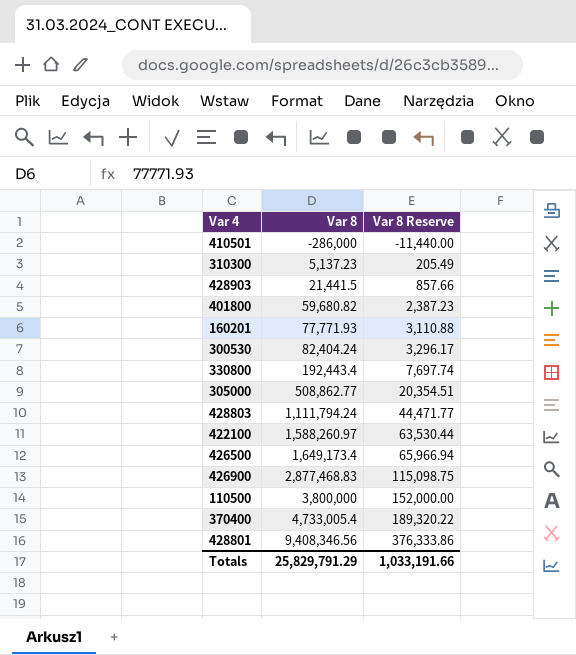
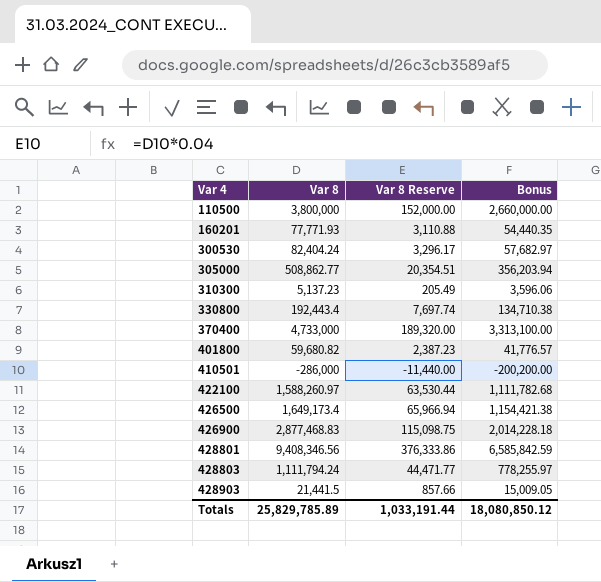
row order: Var 8 ascending -> Var 4 ascending
column Bonus | formula: none -> [Var 8] * 0.7
370400 | Var 8: 4,733,005.4 -> 4,733,000
370400 | Var 8 Reserve: 189,320.22 -> 189,320.00
Totals | Var 8: 25,829,791.29 -> 25,829,785.89
Totals | Var 8 Reserve: 1,033,191.66 -> 1,033,191.44

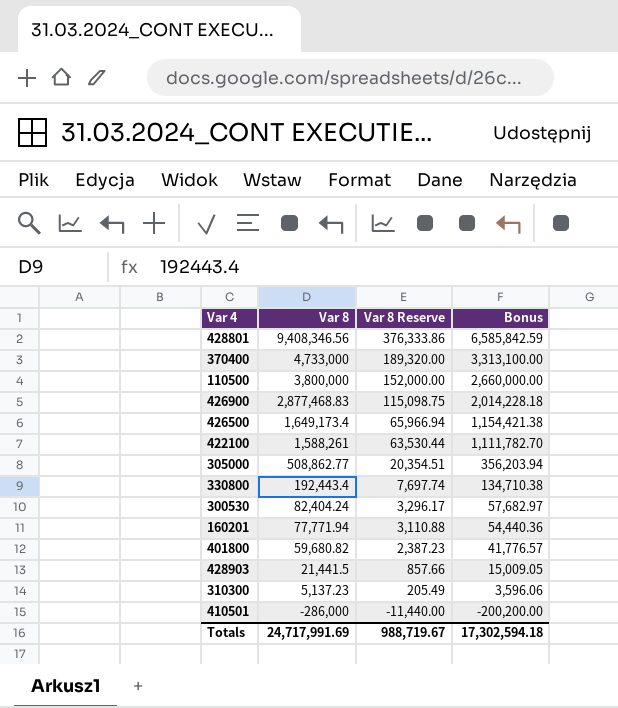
row order: Var 4 ascending -> Var 8 descending
row 428803: 1,111,794.24 | 44,471.77 | 778,255.97 -> none
422100 | Var 8: 1,588,260.97 -> 1,588,261
422100 | Bonus: 1,111,782.68 -> 1,111,782.70
160201 | Var 8: 77,771.93 -> 77,771.94
160201 | Bonus: 54,440.35 -> 54,440.36
Totals | Var 8: 25,829,785.89 -> 24,717,991.69
Totals | Var 8 Reserve: 1,033,191.44 -> 988,719.67
Totals | Bonus: 18,080,850.12 -> 17,302,594.18

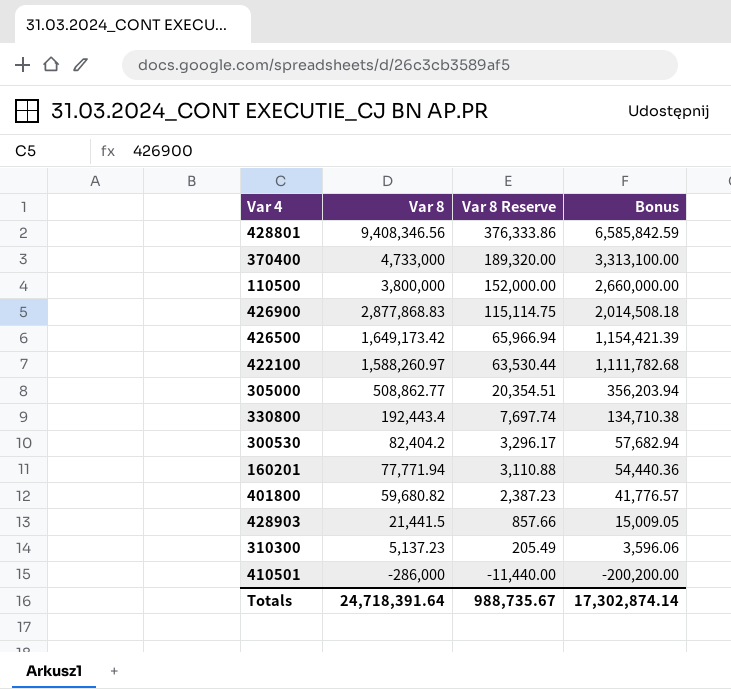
426900 | Var 8: 2,877,468.83 -> 2,877,868.83
426900 | Var 8 Reserve: 115,098.75 -> 115,114.75
426900 | Bonus: 2,014,228.18 -> 2,014,508.18
426500 | Var 8: 1,649,173.4 -> 1,649,173.42
426500 | Bonus: 1,154,421.38 -> 1,154,421.39
422100 | Var 8: 1,588,261 -> 1,588,260.97
422100 | Bonus: 1,111,782.70 -> 1,111,782.68
300530 | Var 8: 82,404.24 -> 82,404.2
300530 | Bonus: 57,682.97 -> 57,682.94
Totals | Var 8: 24,717,991.69 -> 24,718,391.64
Totals | Var 8 Reserve: 988,719.67 -> 988,735.67
Totals | Bonus: 17,302,594.18 -> 17,302,874.14

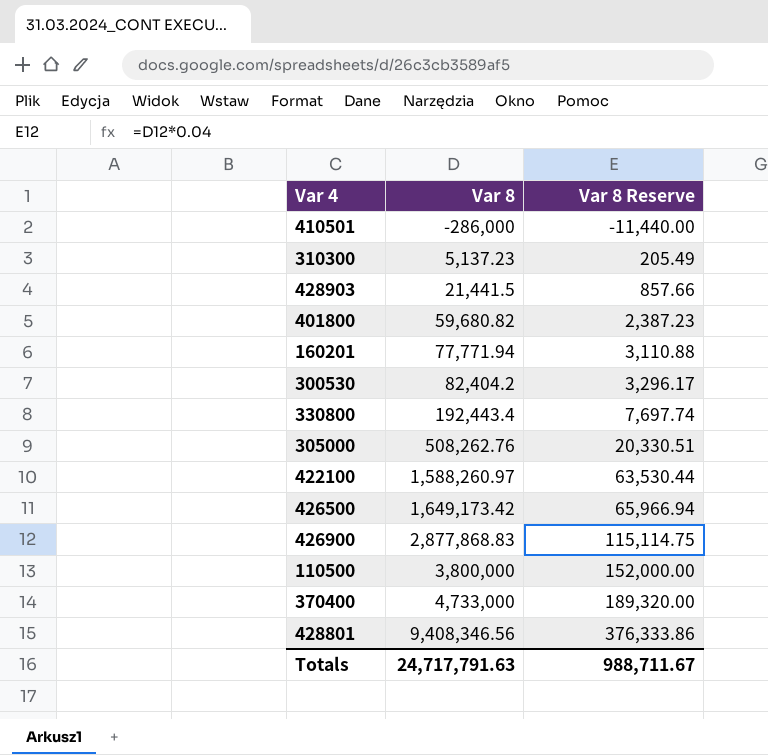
row order: Var 8 descending -> Var 8 ascending
column Bonus | formula: [Var 8] * 0.7 -> none
305000 | Var 8: 508,862.77 -> 508,262.76
305000 | Var 8 Reserve: 20,354.51 -> 20,330.51
Totals | Var 8: 24,718,391.64 -> 24,717,791.63
Totals | Var 8 Reserve: 988,735.67 -> 988,711.67

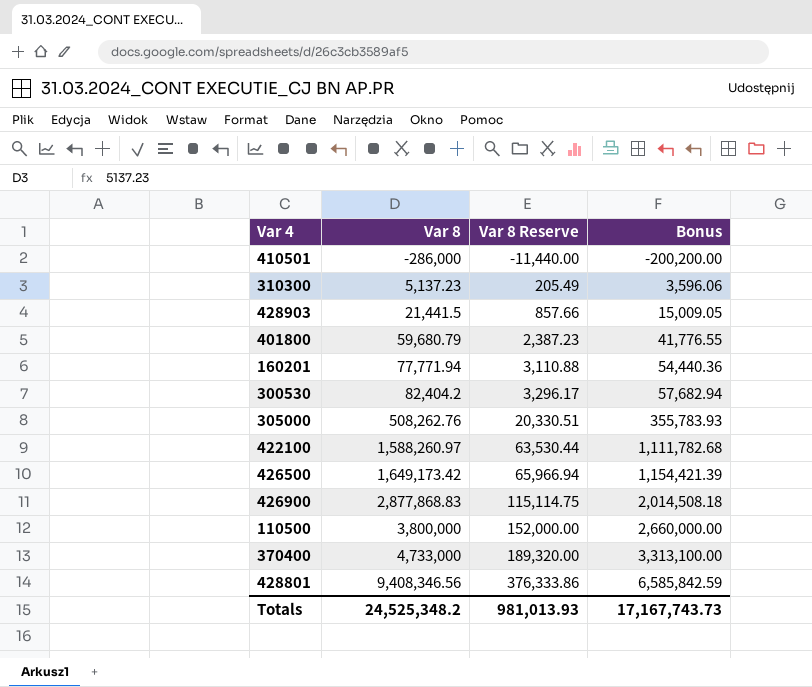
column Bonus | formula: none -> [Var 8] * 0.7
row 330800: 192,443.4 | 7,697.74 -> none
401800 | Var 8: 59,680.82 -> 59,680.79
Totals | Var 8: 24,717,791.63 -> 24,525,348.2
Totals | Var 8 Reserve: 988,711.67 -> 981,013.93

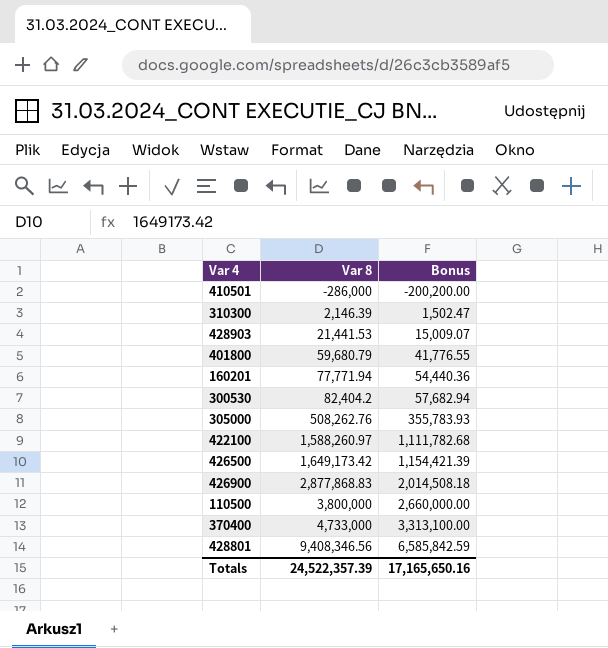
column Var 8 Reserve | formula: [Var 8] * 0.04 -> none
310300 | Var 8: 5,137.23 -> 2,146.39
310300 | Bonus: 3,596.06 -> 1,502.47
428903 | Var 8: 21,441.5 -> 21,441.53
428903 | Bonus: 15,009.05 -> 15,009.07
Totals | Var 8: 24,525,348.2 -> 24,522,357.39
Totals | Bonus: 17,167,743.73 -> 17,165,650.16

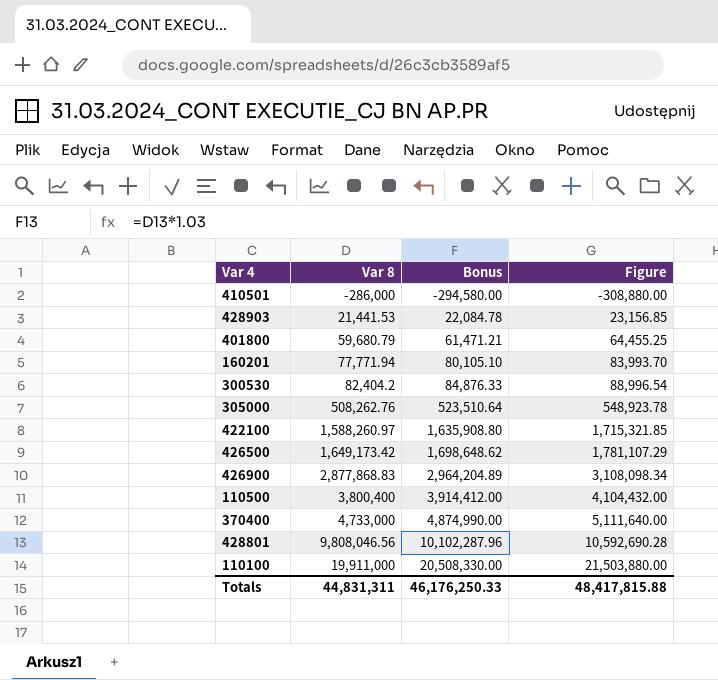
column Bonus | formula: [Var 8] * 0.7 -> [Var 8] * 1.03
column Figure | formula: none -> [Var 8] * 1.08
row 310300: 2,146.39 | 1,502.47 -> none
110500 | Var 8: 3,800,000 -> 3,800,400
428801 | Var 8: 9,408,346.56 -> 9,808,046.56
row 110100: none -> 19,911,000 | 20,508,330.00 | 21,503,880.00
Totals | Var 8: 24,522,357.39 -> 44,831,311
Totals | Bonus: 17,165,650.16 -> 46,176,250.33

